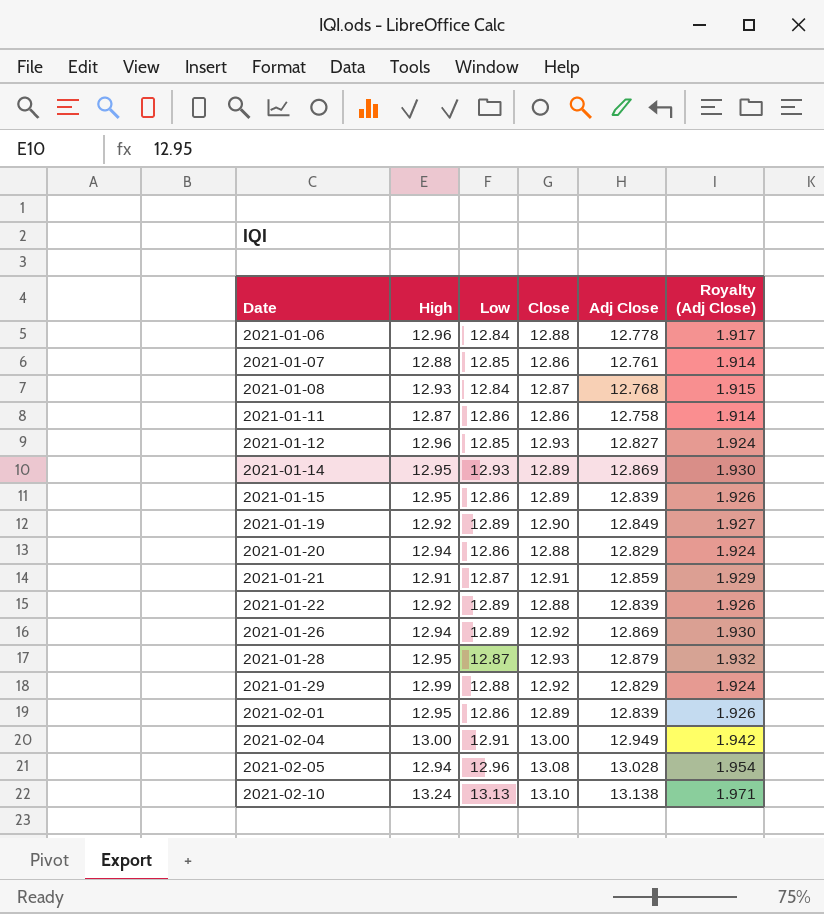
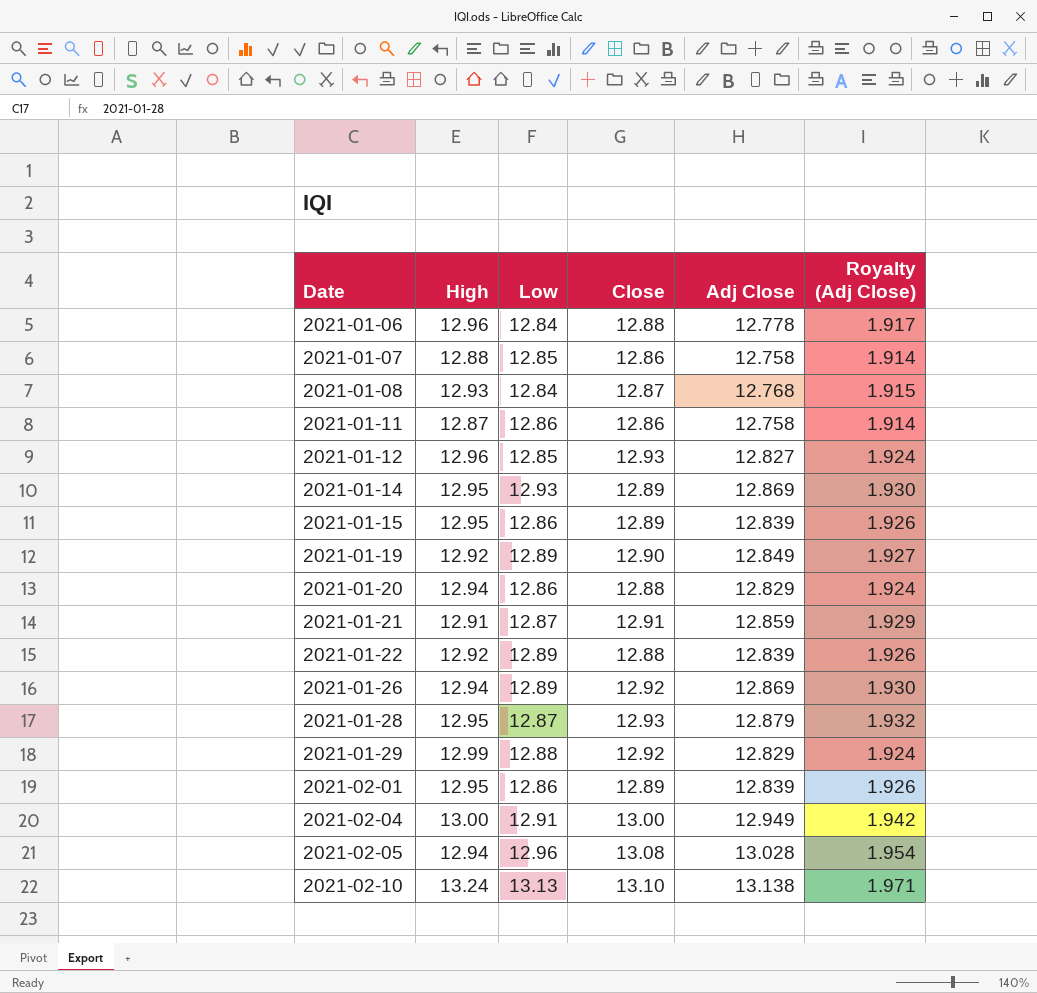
2021-01-07 | Adj Close: 12.761 -> 12.758

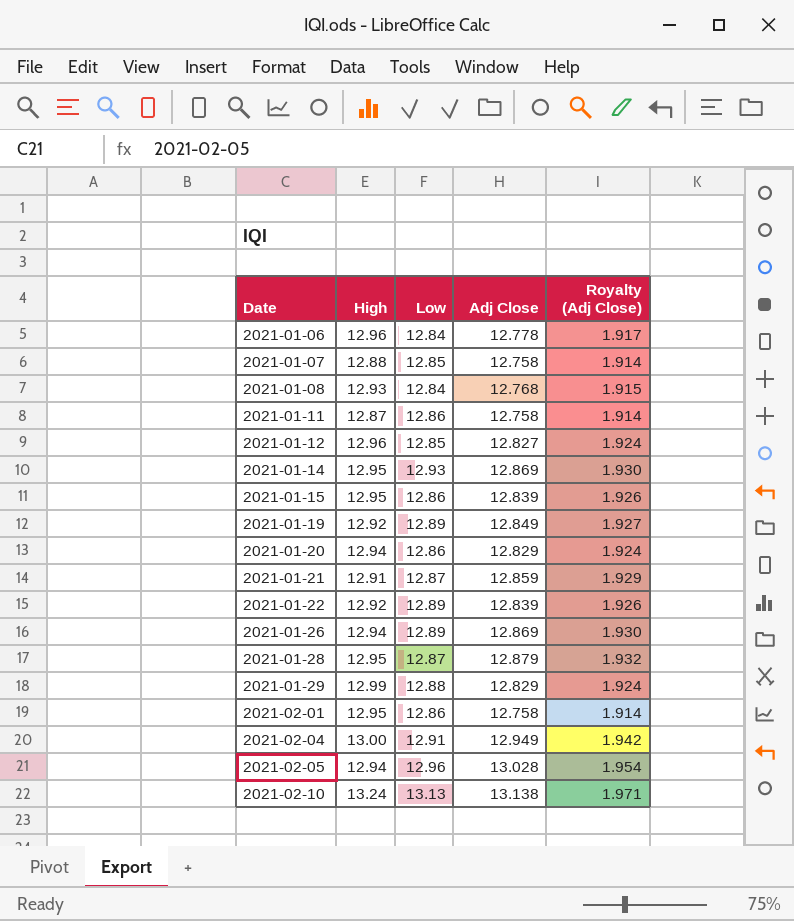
column Close | position: 4 -> none
2021-02-01 | Adj Close: 12.839 -> 12.758
2021-02-01 | Royalty (Adj Close): 1.926 -> 1.914

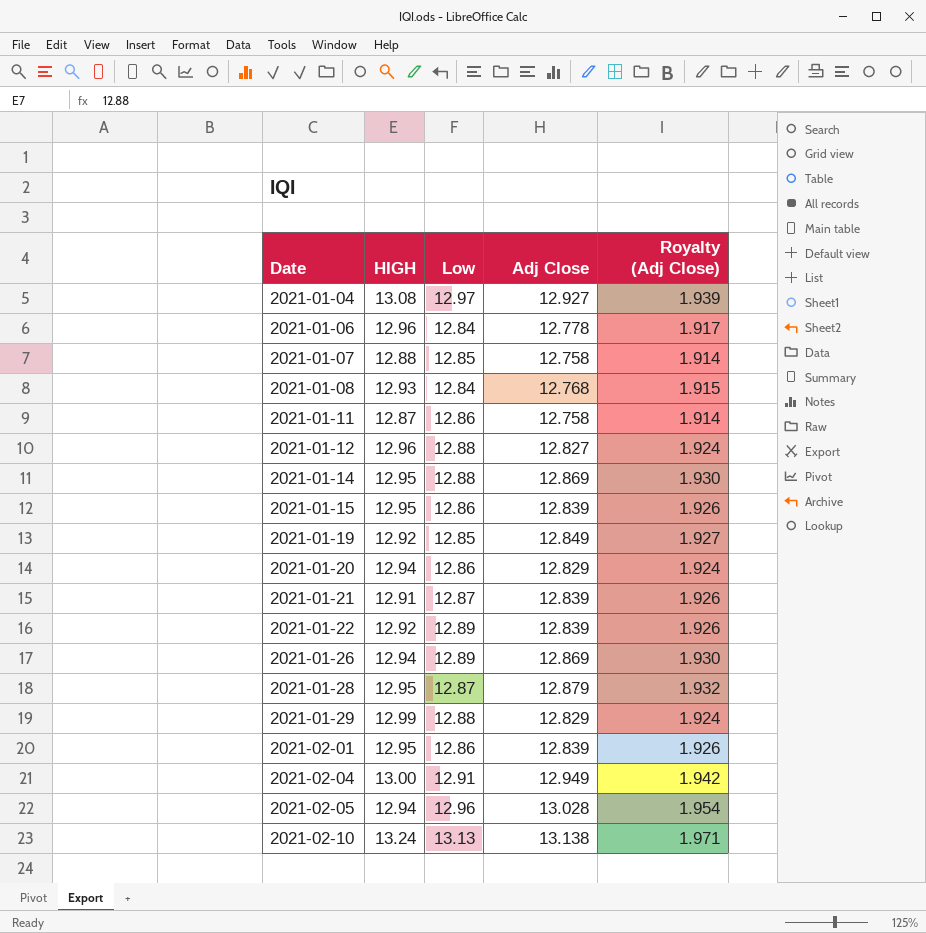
column name: High -> HIGH
row 2021-01-04: none -> 13.08 | 12.97 | 12.927 | 1.939
2021-01-12 | Low: 12.85 -> 12.88
2021-01-14 | Low: 12.93 -> 12.88
2021-01-19 | Low: 12.89 -> 12.85
2021-01-21 | Adj Close: 12.859 -> 12.839
2021-01-21 | Royalty (Adj Close): 1.929 -> 1.926
2021-02-01 | Adj Close: 12.758 -> 12.839
2021-02-01 | Royalty (Adj Close): 1.914 -> 1.926

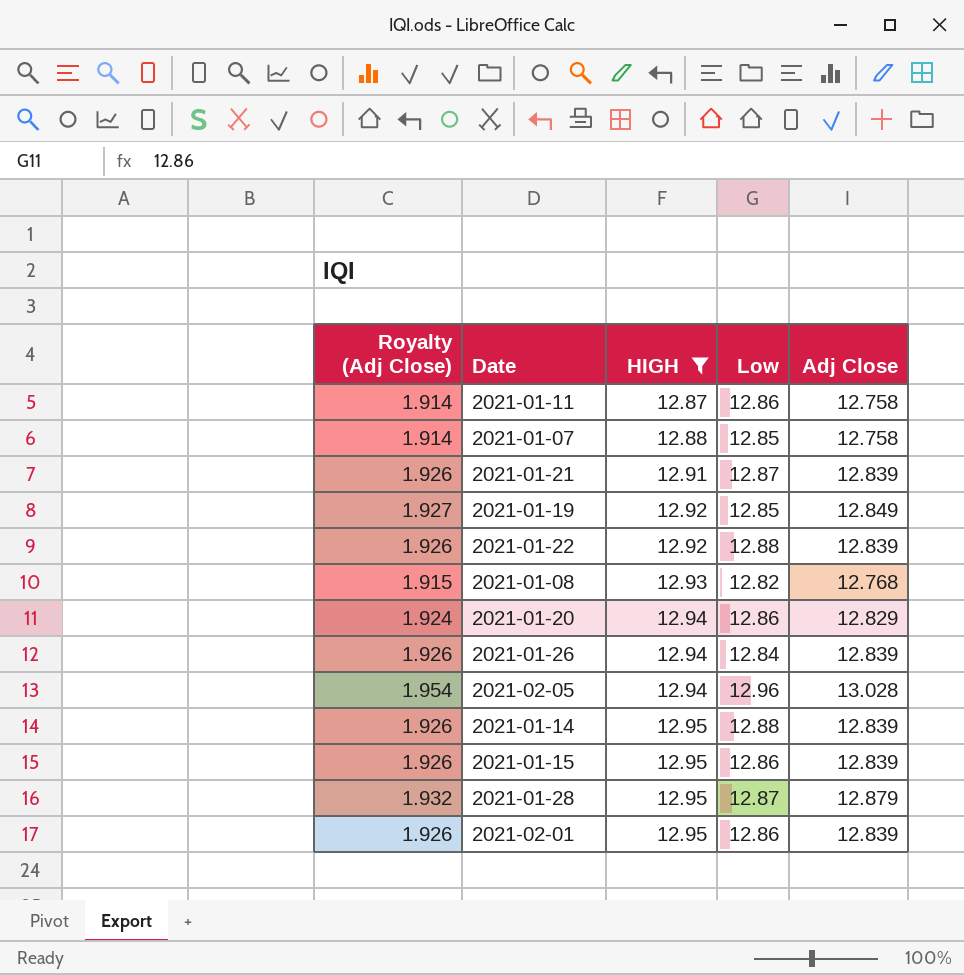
filter: none -> HIGH <= 12.95
row order: Date ascending -> HIGH ascending
column Royalty (Adj Close) | position: 5 -> 1
2021-01-22 | Low: 12.89 -> 12.88
2021-01-08 | Low: 12.84 -> 12.82
2021-01-26 | Royalty (Adj Close): 1.930 -> 1.926
2021-01-26 | Low: 12.89 -> 12.84
2021-01-26 | Adj Close: 12.869 -> 12.839
2021-01-14 | Royalty (Adj Close): 1.930 -> 1.926
2021-01-14 | Adj Close: 12.869 -> 12.839

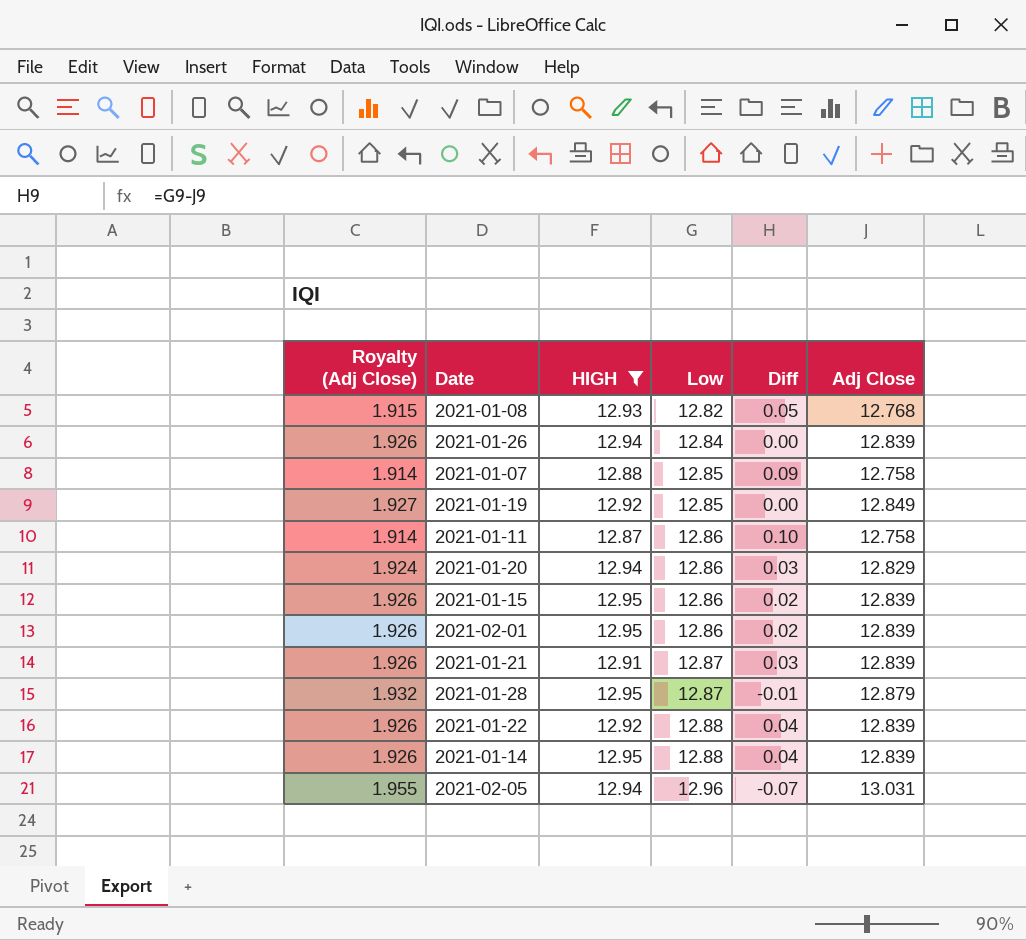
row order: HIGH ascending -> Low ascending
column Diff | formula: none -> [Low] - [Adj Close]
2021-02-05 | Royalty (Adj Close): 1.954 -> 1.955
2021-02-05 | Adj Close: 13.028 -> 13.031

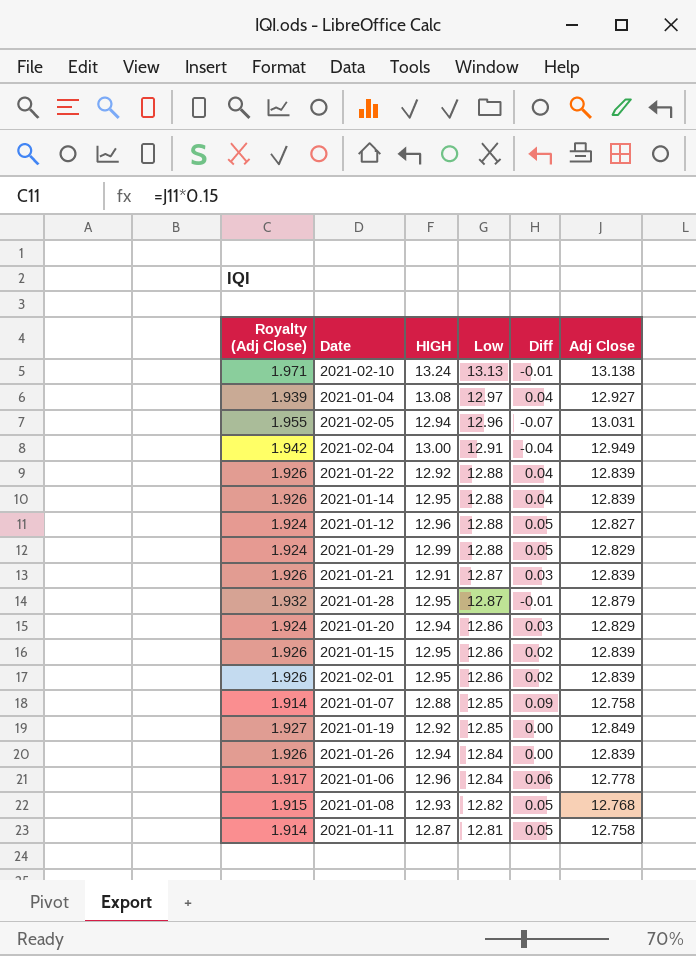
filter: HIGH <= 12.95 -> none
row order: Low ascending -> Low descending
2021-01-11 | Low: 12.86 -> 12.81
2021-01-11 | Diff: 0.10 -> 0.05

